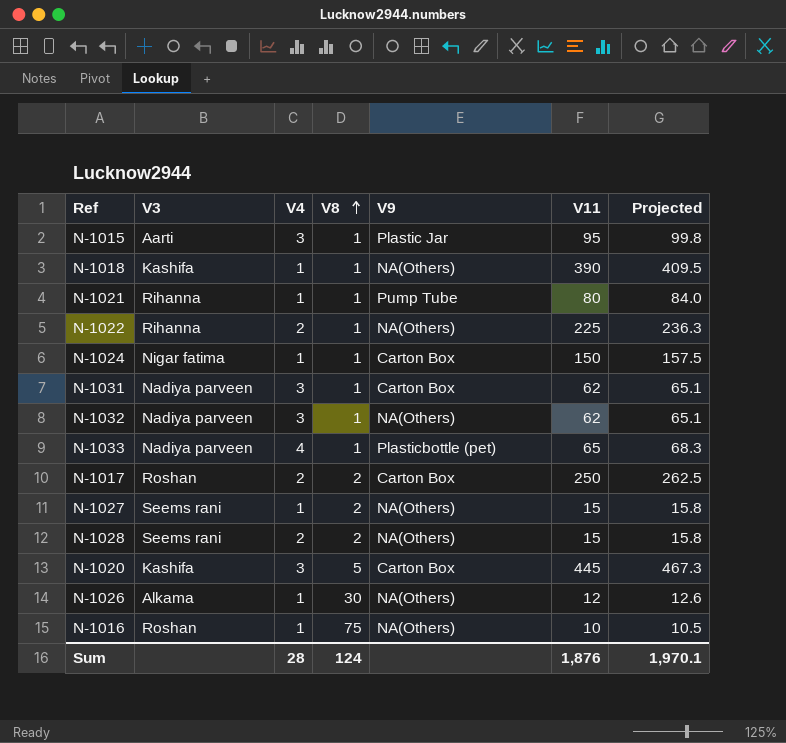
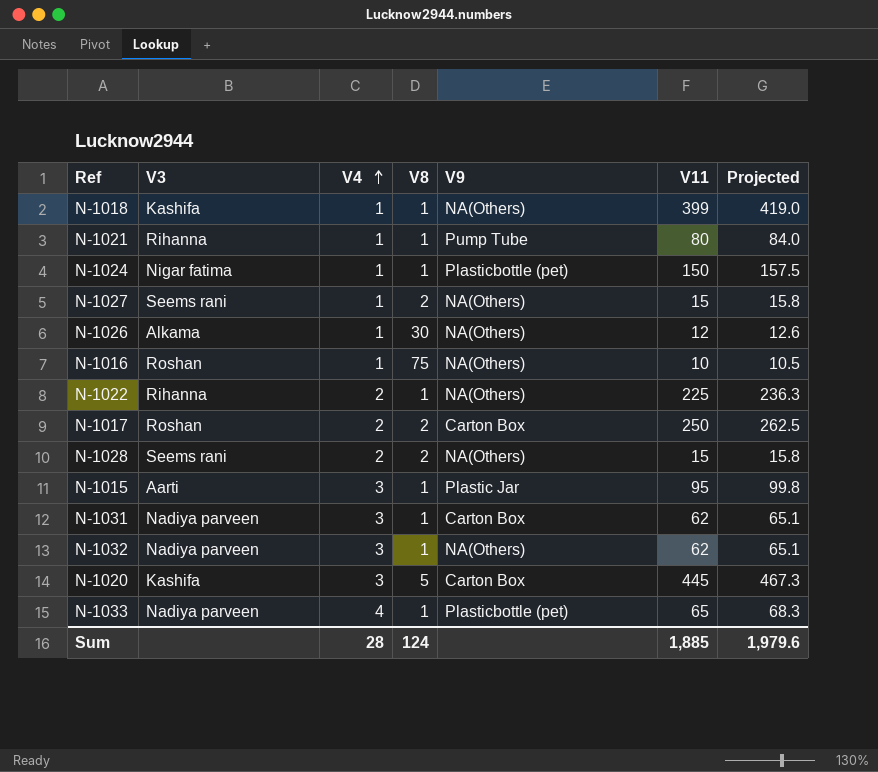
row order: V8 ascending -> V4 ascending
N-1018 | V11: 390 -> 399
N-1018 | Projected: 409.5 -> 419.0
N-1024 | V9: Carton Box -> Plasticbottle (pet)
Sum | V11: 1,876 -> 1,885
Sum | Projected: 1,970.1 -> 1,979.6

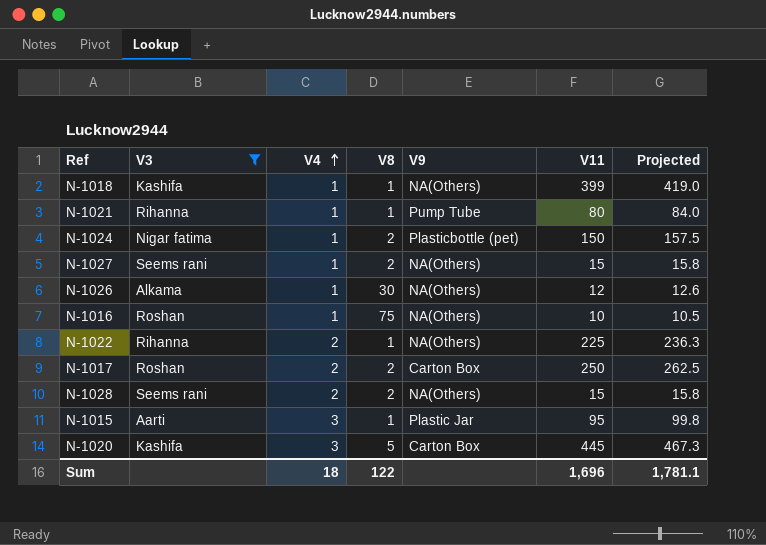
filter: none -> V3 != Nadiya parveen
N-1024 | V8: 1 -> 2
Sum | V4: 28 -> 18
Sum | V8: 124 -> 122
Sum | V11: 1,885 -> 1,696
Sum | Projected: 1,979.6 -> 1,781.1

